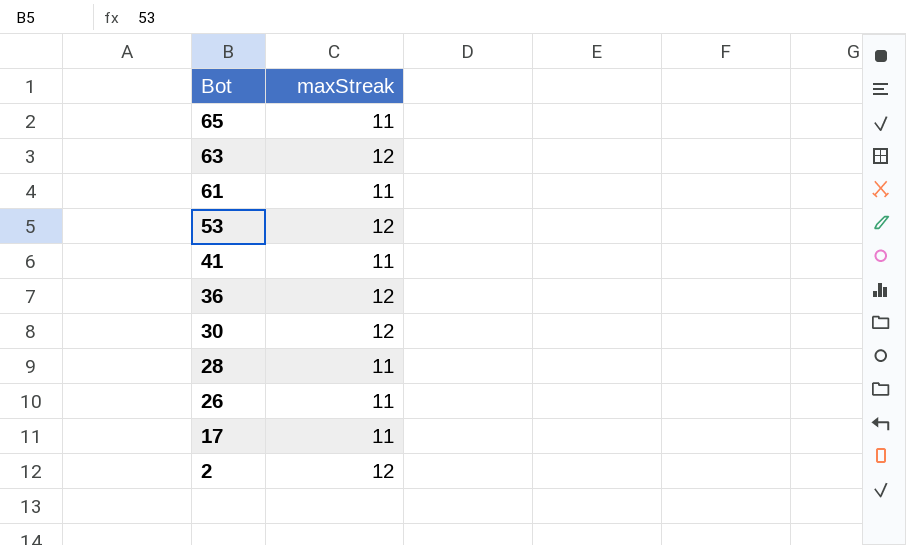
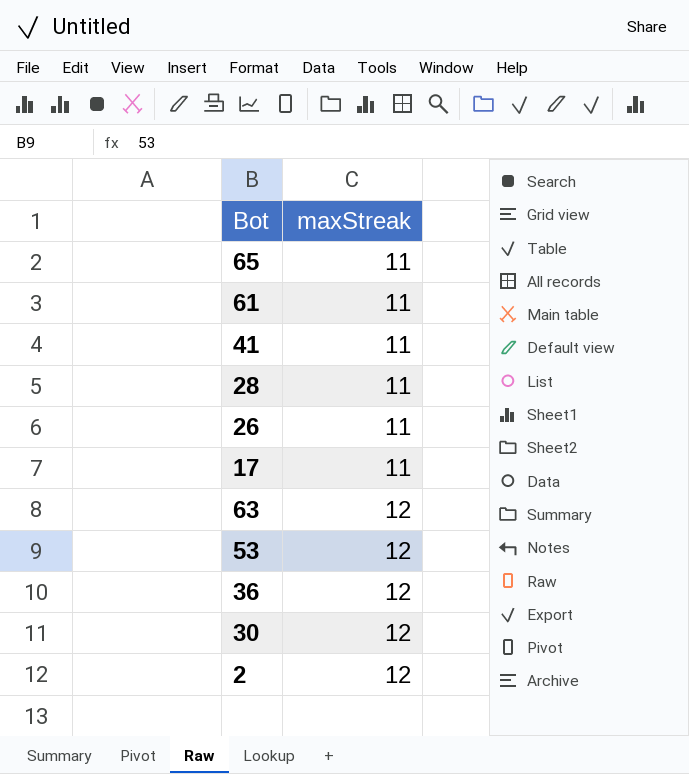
row order: Bot descending -> maxStreak ascending

